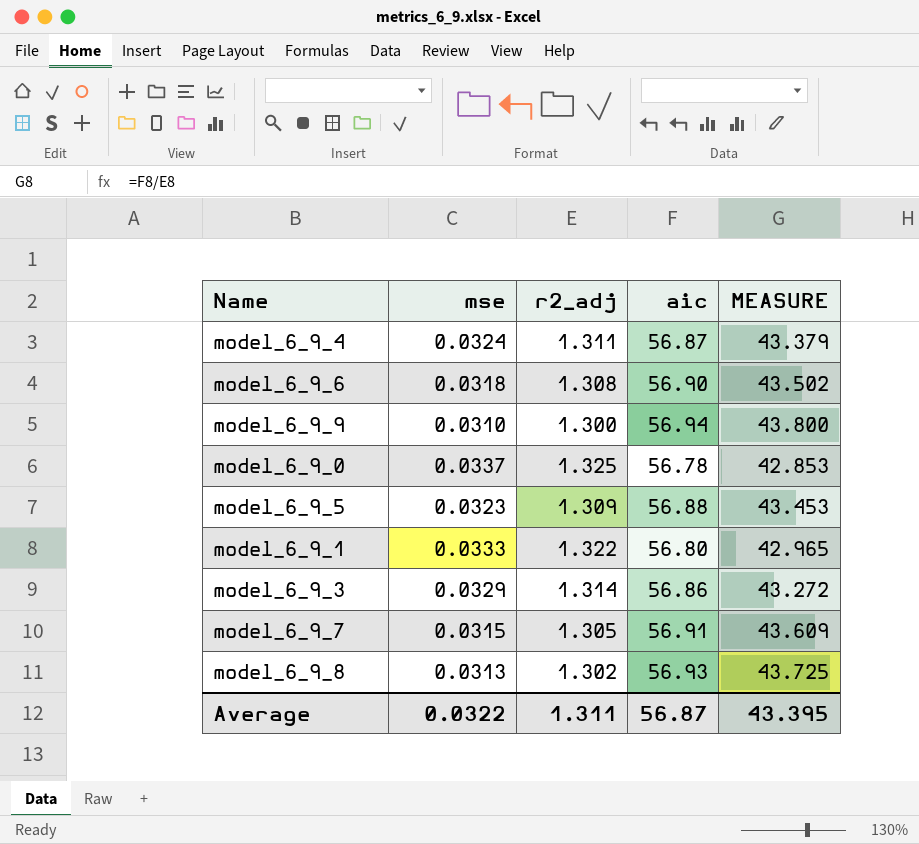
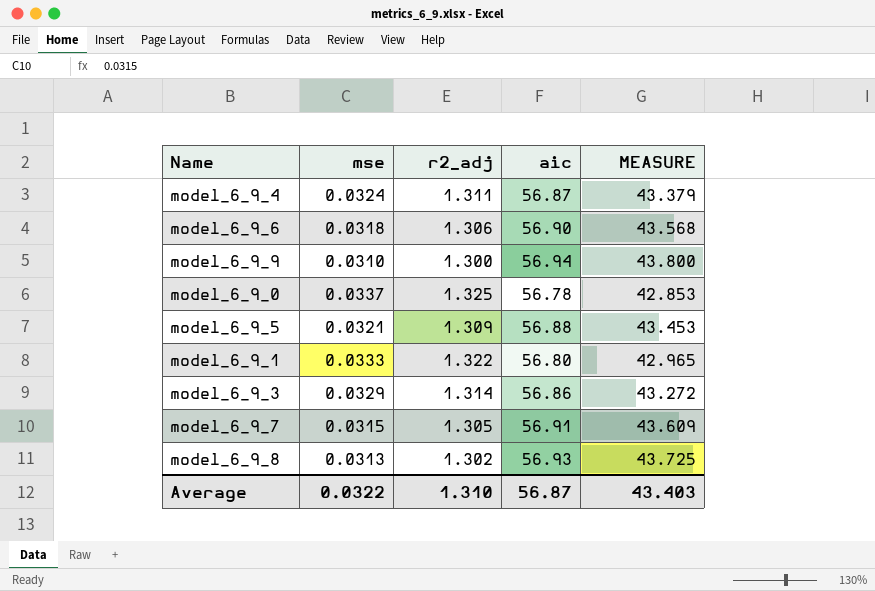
model_6_9_6 | r2_adj: 1.308 -> 1.306
model_6_9_6 | MEASURE: 43.502 -> 43.568
model_6_9_5 | mse: 0.0323 -> 0.0321
Average | r2_adj: 1.311 -> 1.310
Average | MEASURE: 43.395 -> 43.403

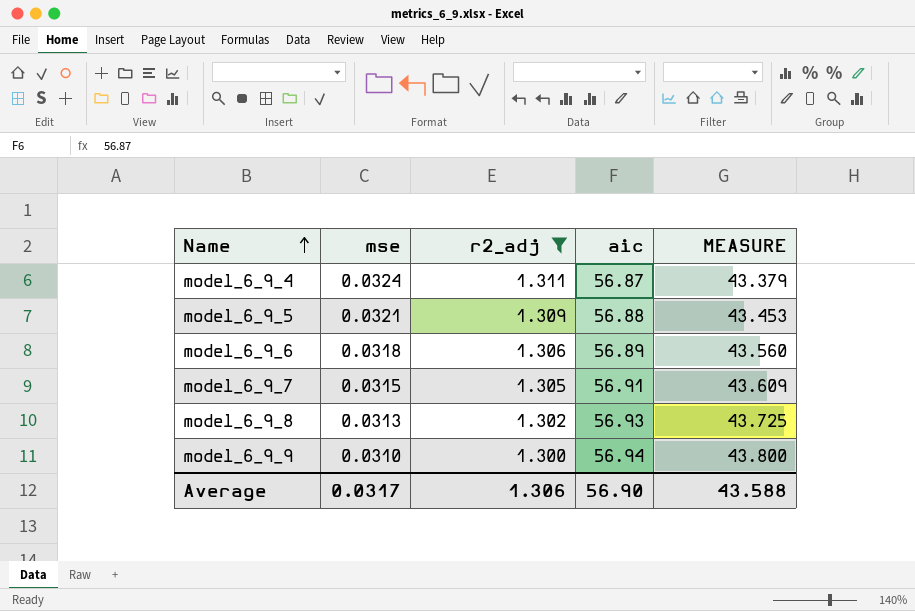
filter: none -> r2_adj <= 1.311
row order: none -> Name ascending
model_6_9_6 | aic: 56.90 -> 56.89
model_6_9_6 | MEASURE: 43.568 -> 43.560
Average | mse: 0.0322 -> 0.0317
Average | r2_adj: 1.310 -> 1.306
Average | aic: 56.87 -> 56.90
Average | MEASURE: 43.403 -> 43.588

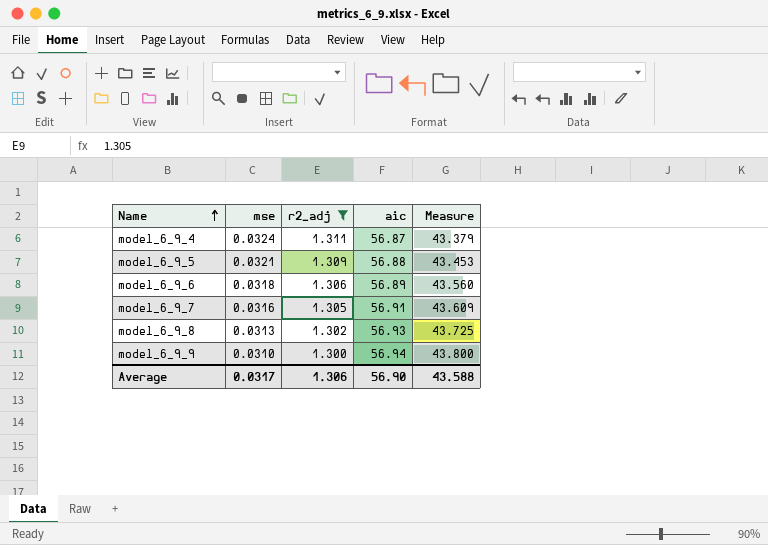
column name: MEASURE -> Measure
model_6_9_7 | mse: 0.0315 -> 0.0316

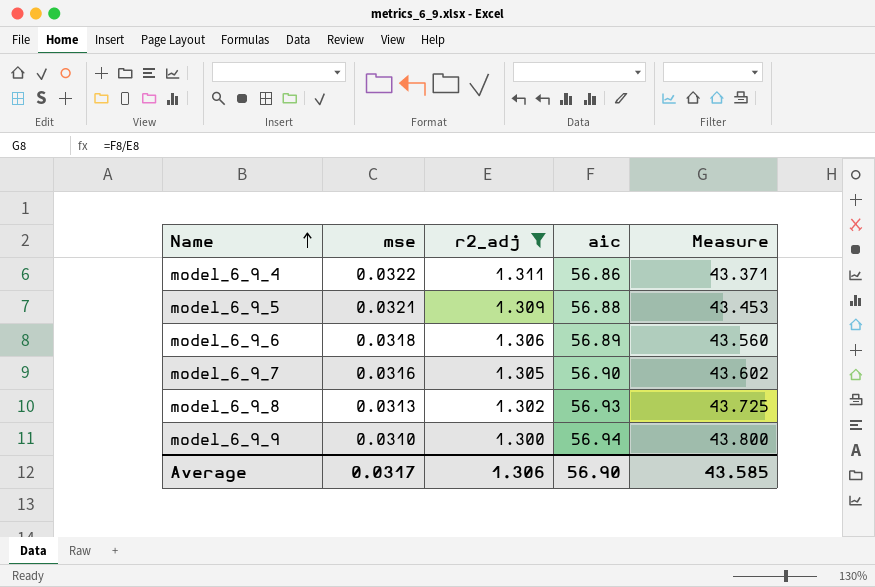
model_6_9_4 | mse: 0.0324 -> 0.0322
model_6_9_4 | aic: 56.87 -> 56.86
model_6_9_4 | Measure: 43.379 -> 43.371
model_6_9_7 | aic: 56.91 -> 56.90
model_6_9_7 | Measure: 43.609 -> 43.602
Average | Measure: 43.588 -> 43.585

